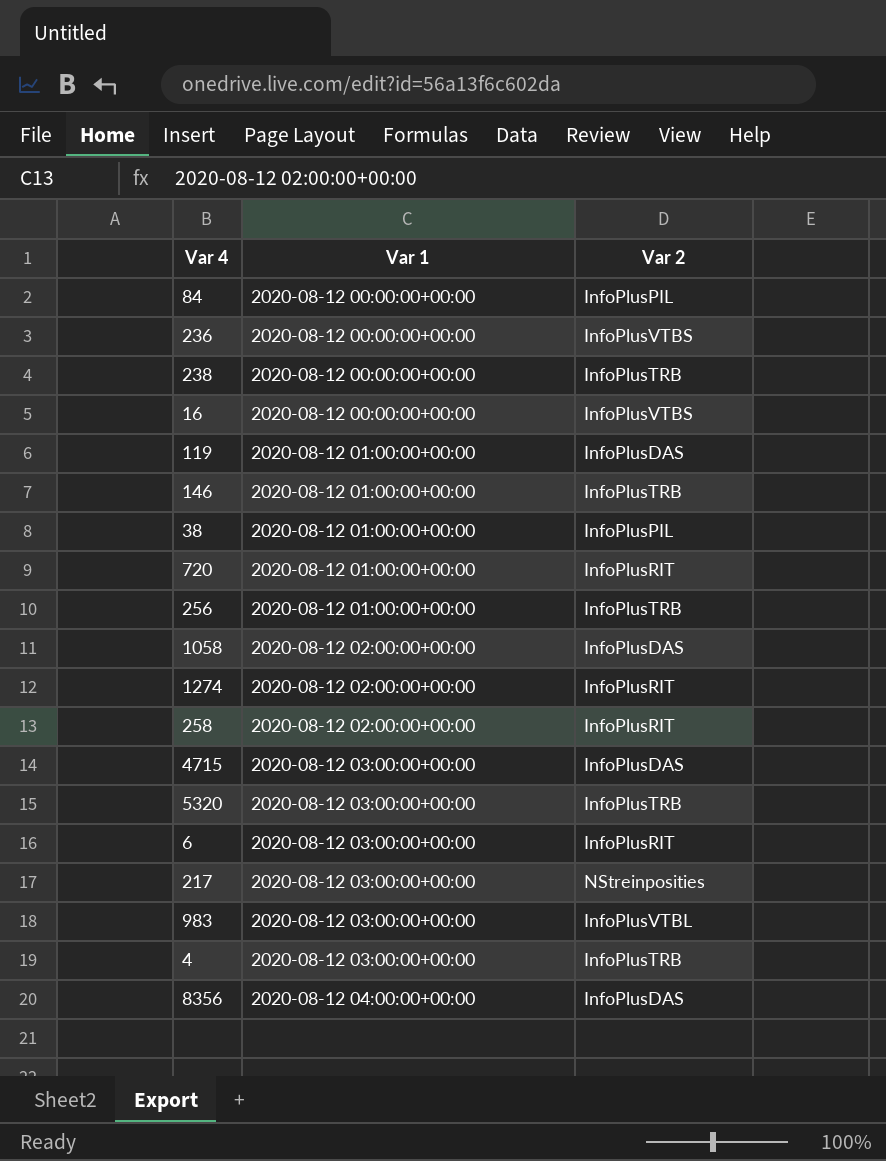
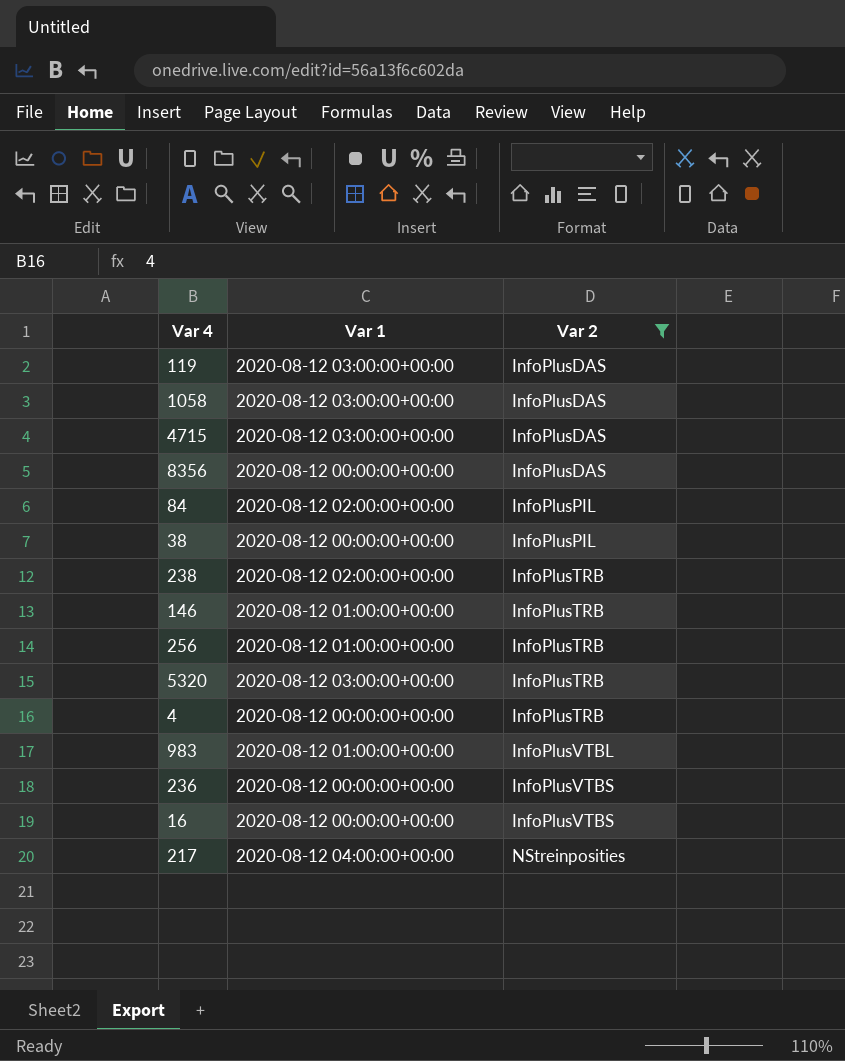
filter: none -> Var 2 != InfoPlusRIT
row order: Var 1 ascending -> Var 2 ascending
119 | Var 1: 2020-08-12 01:00:00+00:00 -> 2020-08-12 03:00:00+00:00
1058 | Var 1: 2020-08-12 02:00:00+00:00 -> 2020-08-12 03:00:00+00:00
8356 | Var 1: 2020-08-12 04:00:00+00:00 -> 2020-08-12 00:00:00+00:00
84 | Var 1: 2020-08-12 00:00:00+00:00 -> 2020-08-12 02:00:00+00:00
38 | Var 1: 2020-08-12 01:00:00+00:00 -> 2020-08-12 00:00:00+00:00
238 | Var 1: 2020-08-12 00:00:00+00:00 -> 2020-08-12 02:00:00+00:00
4 | Var 1: 2020-08-12 03:00:00+00:00 -> 2020-08-12 00:00:00+00:00
983 | Var 1: 2020-08-12 03:00:00+00:00 -> 2020-08-12 01:00:00+00:00
217 | Var 1: 2020-08-12 03:00:00+00:00 -> 2020-08-12 04:00:00+00:00

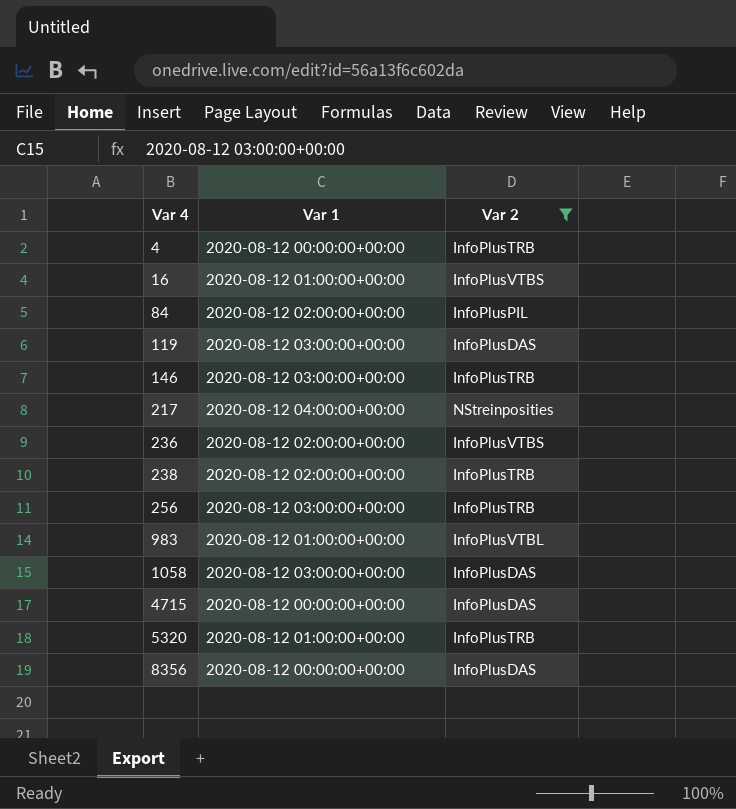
row order: Var 2 ascending -> Var 4 ascending
row 38: 2020-08-12 00:00:00+00:00 | InfoPlusPIL -> none
16 | Var 1: 2020-08-12 00:00:00+00:00 -> 2020-08-12 01:00:00+00:00
146 | Var 1: 2020-08-12 01:00:00+00:00 -> 2020-08-12 03:00:00+00:00
236 | Var 1: 2020-08-12 00:00:00+00:00 -> 2020-08-12 02:00:00+00:00
256 | Var 1: 2020-08-12 01:00:00+00:00 -> 2020-08-12 03:00:00+00:00
4715 | Var 1: 2020-08-12 03:00:00+00:00 -> 2020-08-12 00:00:00+00:00
5320 | Var 1: 2020-08-12 03:00:00+00:00 -> 2020-08-12 01:00:00+00:00

